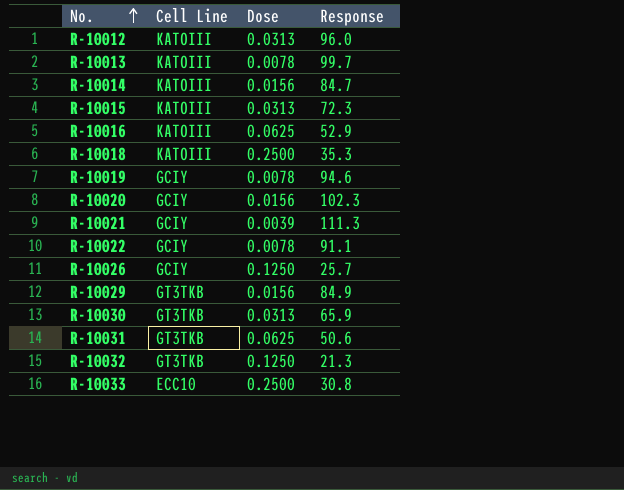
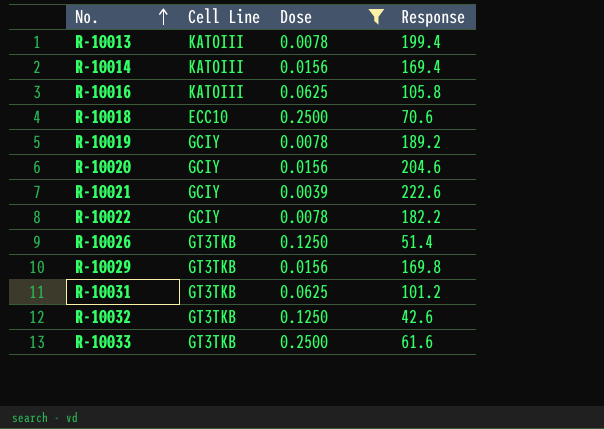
filter: none -> Dose != 0.0313
R-10013 | Response: 99.7 -> 199.4
R-10014 | Response: 84.7 -> 169.4
R-10016 | Response: 52.9 -> 105.8
R-10018 | Cell Line: KATOIII -> ECC10
R-10018 | Response: 35.3 -> 70.6
R-10019 | Response: 94.6 -> 189.2
R-10020 | Response: 102.3 -> 204.6
R-10021 | Response: 111.3 -> 222.6
R-10022 | Response: 91.1 -> 182.2
R-10026 | Cell Line: GCIY -> GT3TKB
R-10026 | Response: 25.7 -> 51.4
R-10029 | Response: 84.9 -> 169.8
R-10031 | Response: 50.6 -> 101.2
R-10032 | Response: 21.3 -> 42.6
R-10033 | Cell Line: ECC10 -> GT3TKB
R-10033 | Response: 30.8 -> 61.6

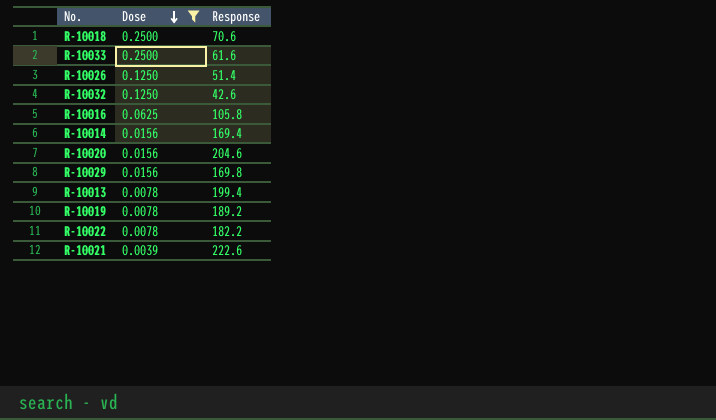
row order: No. ascending -> Dose descending
column Cell Line | position: 2 -> none
row R-10031: GT3TKB | 0.0625 | 101.2 -> none

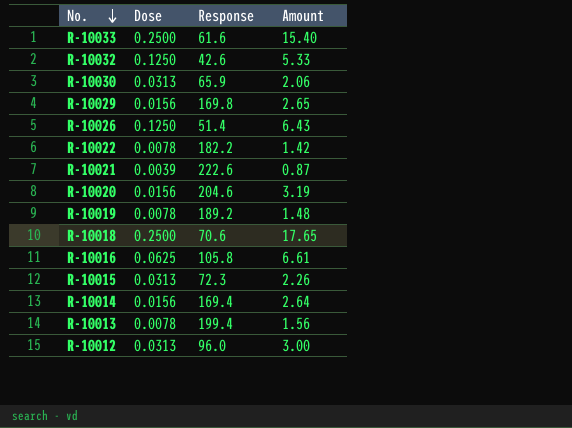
filter: Dose != 0.0313 -> none
row order: Dose descending -> No. descending
column Amount | formula: none -> [Dose] * [Response]

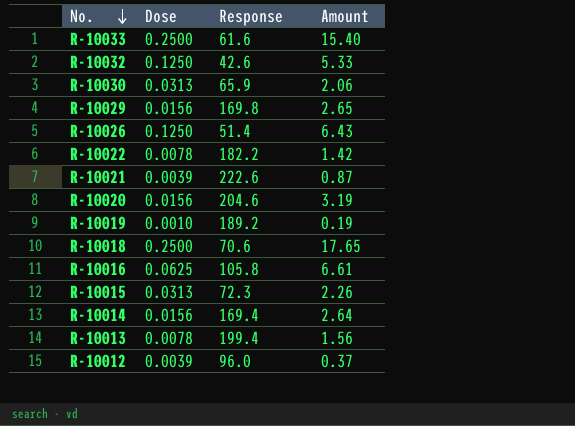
R-10019 | Dose: 0.0078 -> 0.0010
R-10019 | Amount: 1.48 -> 0.19
R-10012 | Dose: 0.0313 -> 0.0039
R-10012 | Amount: 3.00 -> 0.37

